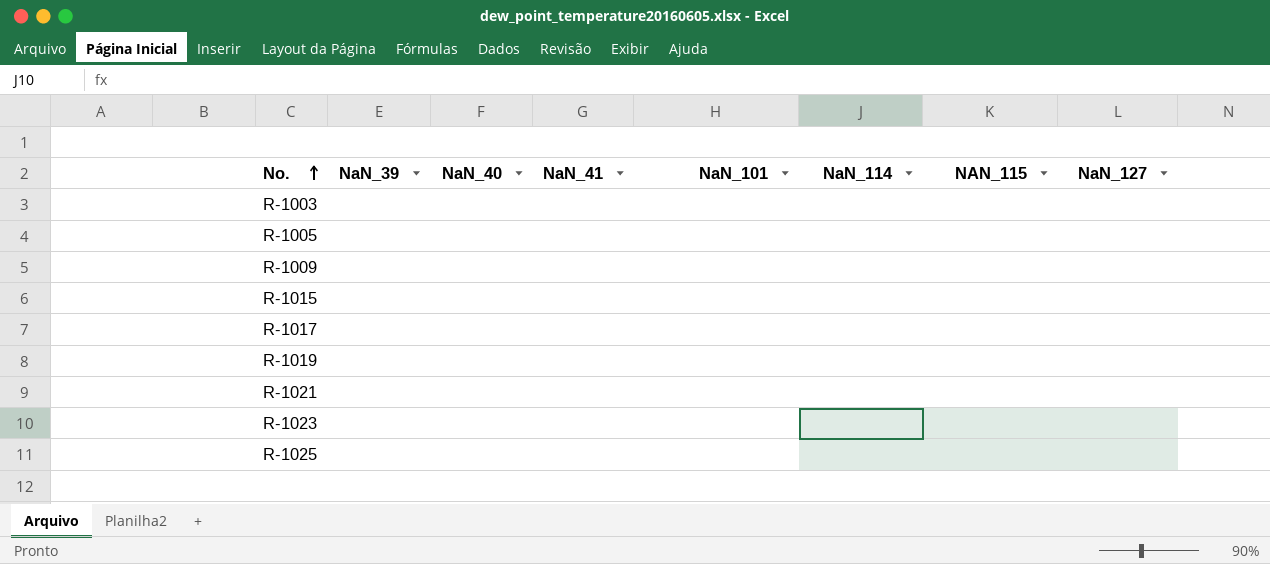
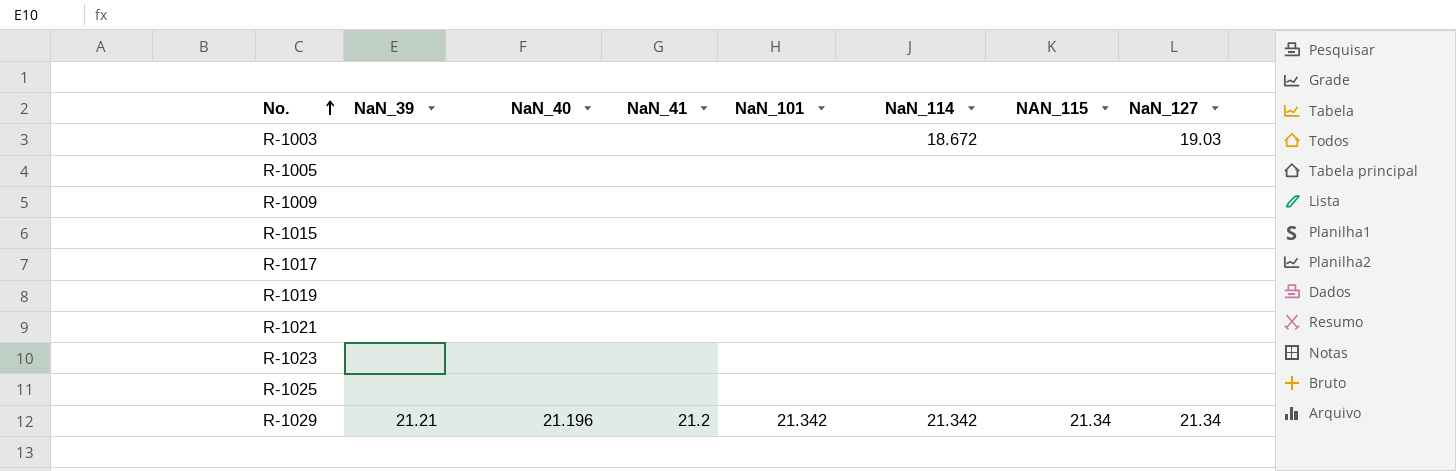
R-1003 | NaN_114: none -> 18.672
R-1003 | NaN_127: none -> 19.03
row R-1029: none -> 21.21 | 21.196 | 21.2 | 21.342 | 21.342 | 21.34 | 21.34

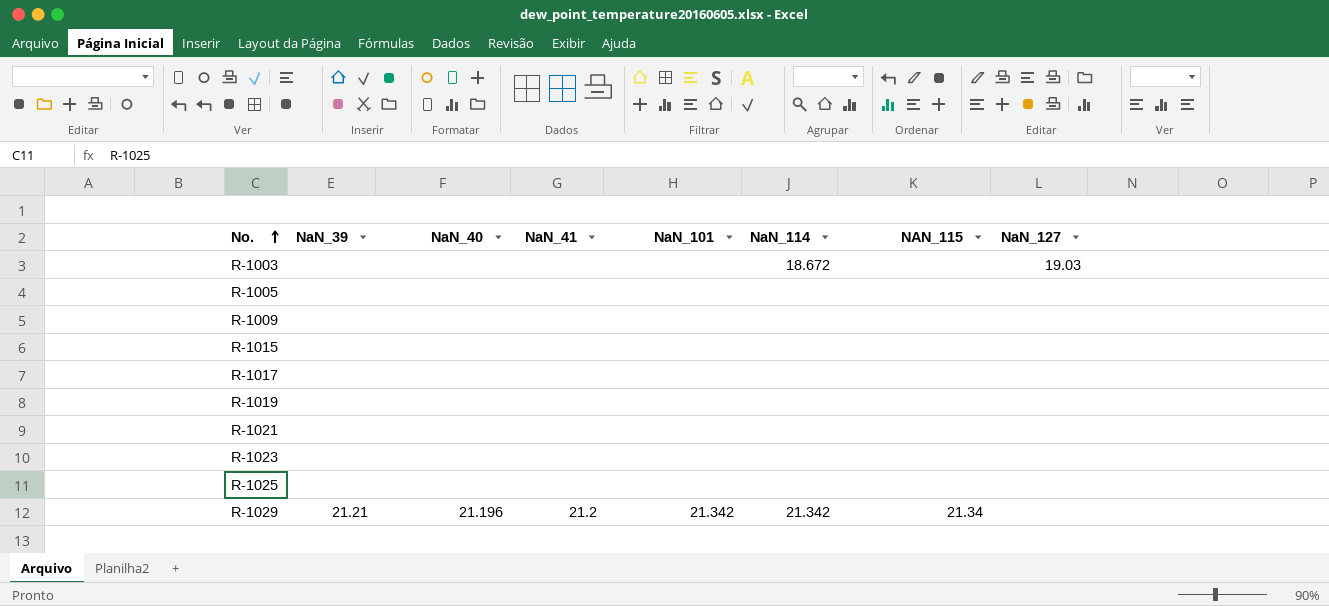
R-1029 | NaN_127: 21.34 -> none

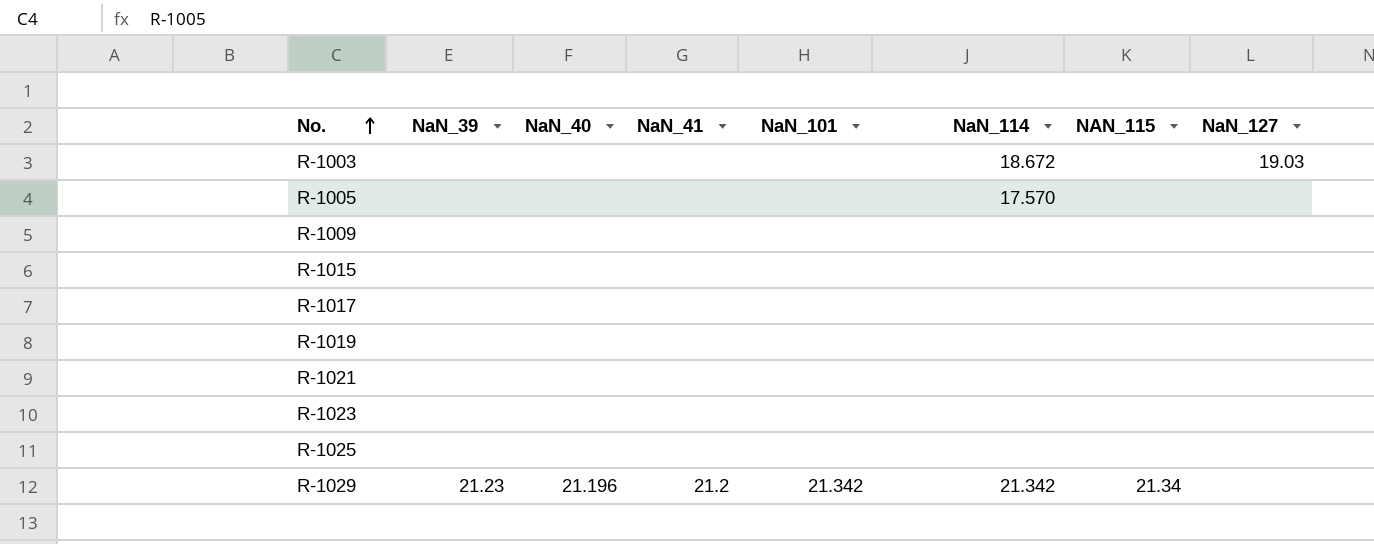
R-1005 | NaN_114: none -> 17.570
R-1029 | NaN_39: 21.21 -> 21.23

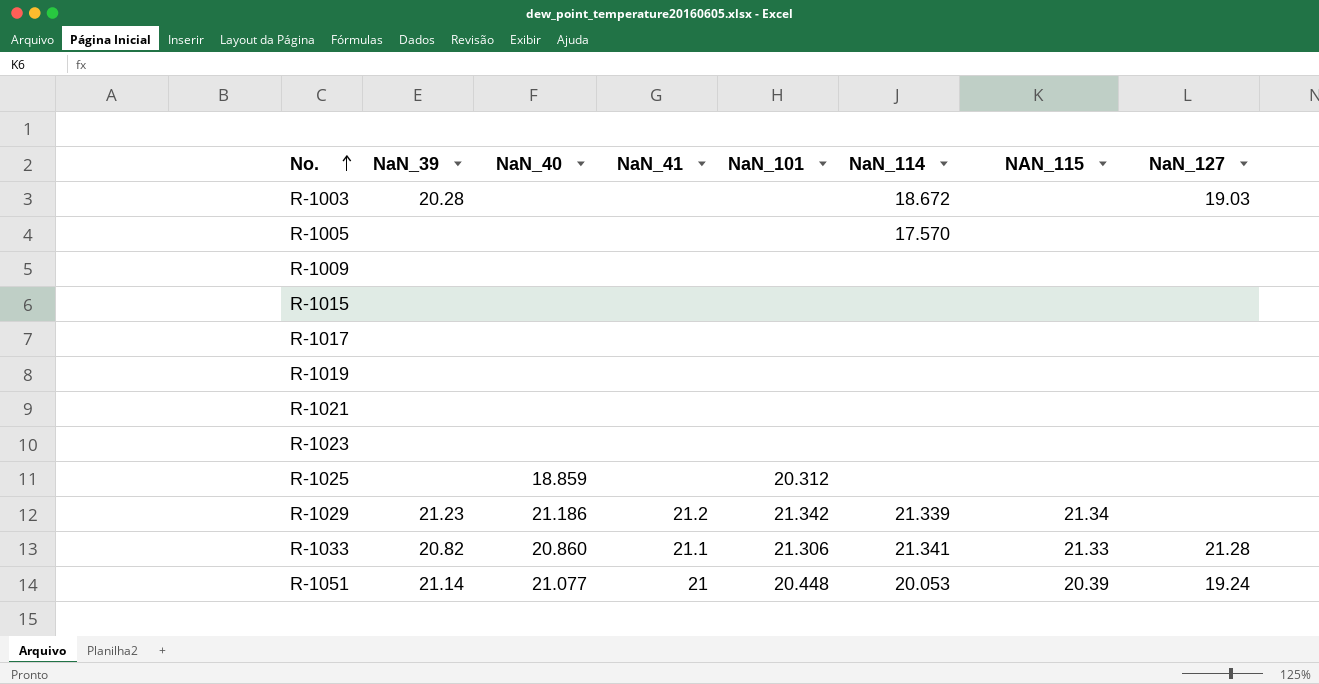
R-1003 | NaN_39: none -> 20.28
R-1025 | NaN_40: none -> 18.859
R-1025 | NaN_101: none -> 20.312
R-1029 | NaN_40: 21.196 -> 21.186
R-1029 | NaN_114: 21.342 -> 21.339
row R-1033: none -> 20.82 | 20.860 | 21.1 | 21.306 | 21.341 | 21.33 | 21.28
row R-1051: none -> 21.14 | 21.077 | 21 | 20.448 | 20.053 | 20.39 | 19.24

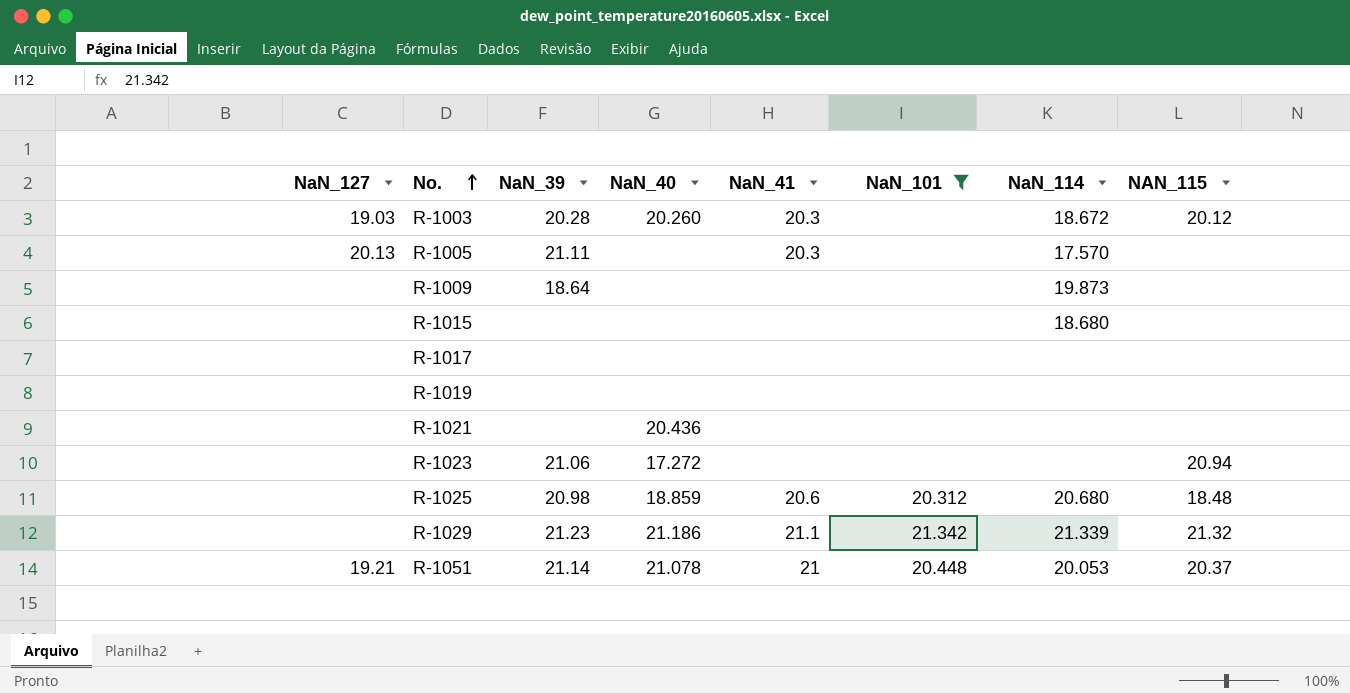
filter: none -> NaN_101 != 21.306
column NaN_127 | position: 8 -> 1
R-1003 | NaN_40: none -> 20.260
R-1003 | NaN_41: none -> 20.3
R-1003 | NAN_115: none -> 20.12
R-1005 | NaN_127: none -> 20.13
R-1005 | NaN_39: none -> 21.11
R-1005 | NaN_41: none -> 20.3
R-1009 | NaN_39: none -> 18.64
R-1009 | NaN_114: none -> 19.873
R-1015 | NaN_114: none -> 18.680
R-1021 | NaN_40: none -> 20.436
R-1023 | NaN_39: none -> 21.06
R-1023 | NaN_40: none -> 17.272
R-1023 | NAN_115: none -> 20.94
R-1025 | NaN_39: none -> 20.98
R-1025 | NaN_41: none -> 20.6
R-1025 | NaN_114: none -> 20.680
R-1025 | NAN_115: none -> 18.48
R-1029 | NaN_41: 21.2 -> 21.1
R-1029 | NAN_115: 21.34 -> 21.32
R-1051 | NaN_127: 19.24 -> 19.21
R-1051 | NaN_40: 21.077 -> 21.078
R-1051 | NAN_115: 20.39 -> 20.37

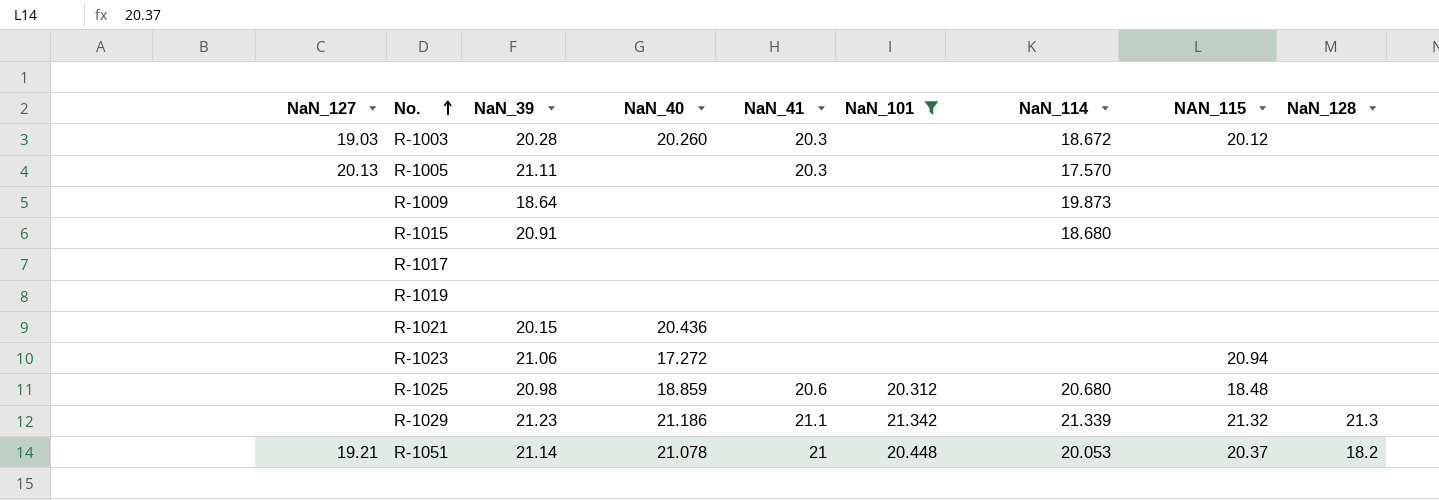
column NaN_128 | position: none -> 9
R-1015 | NaN_39: none -> 20.91
R-1021 | NaN_39: none -> 20.15

